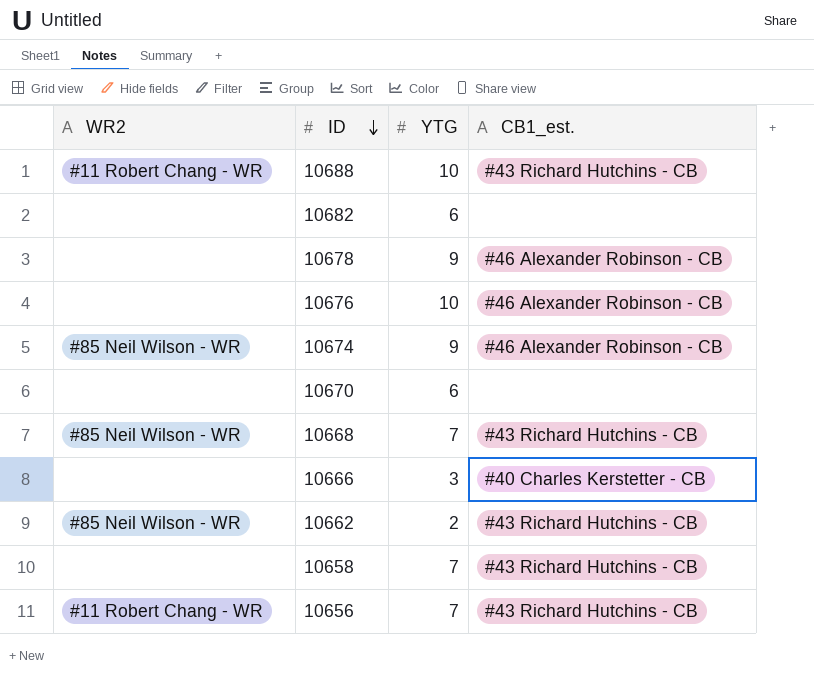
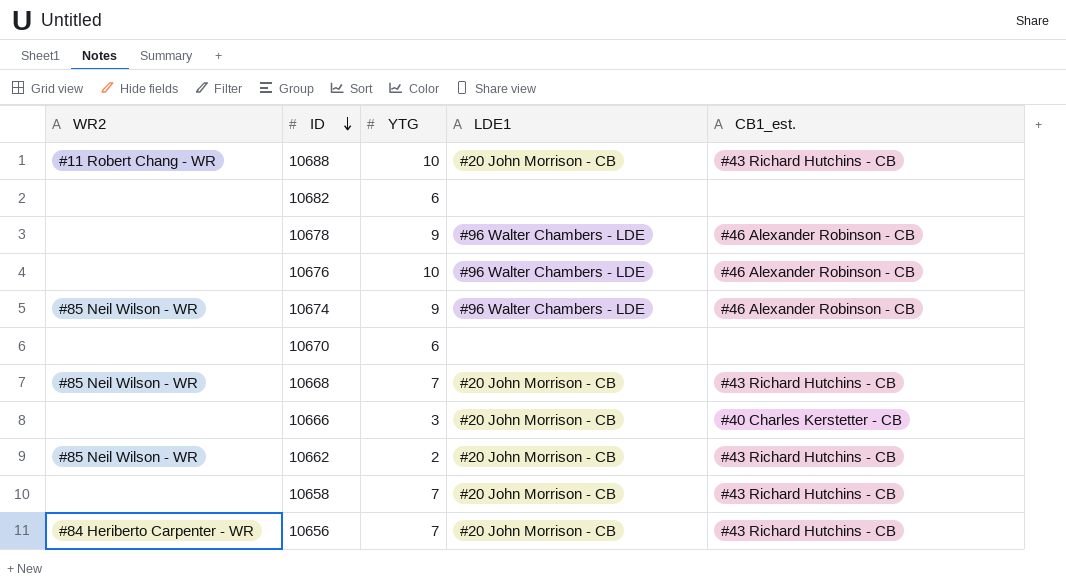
column LDE1 | position: none -> 4
10656 | WR2: #11 Robert Chang - WR -> #84 Heriberto Carpenter - WR

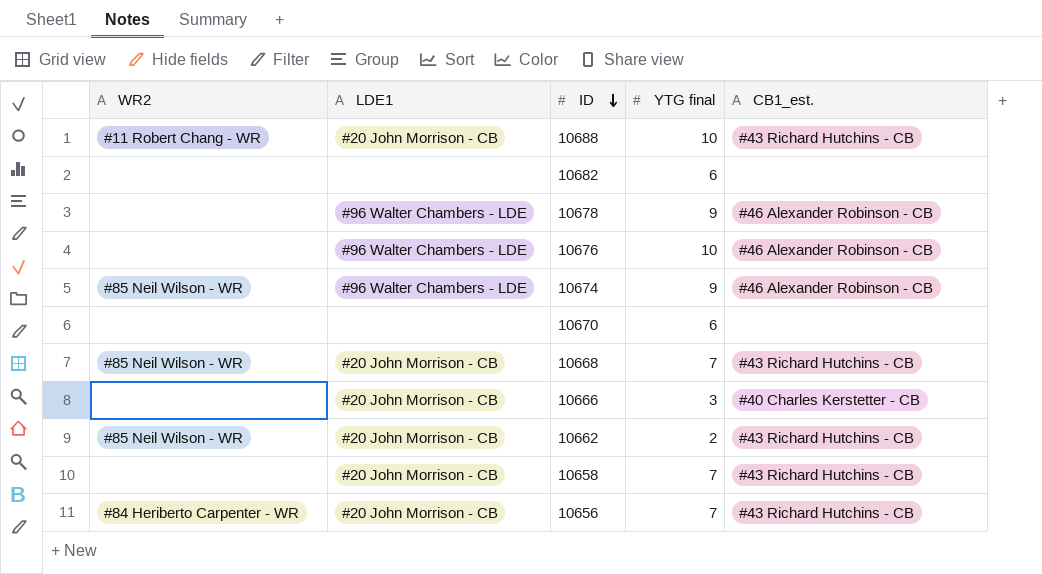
column LDE1 | position: 4 -> 2
column name: YTG -> YTG final

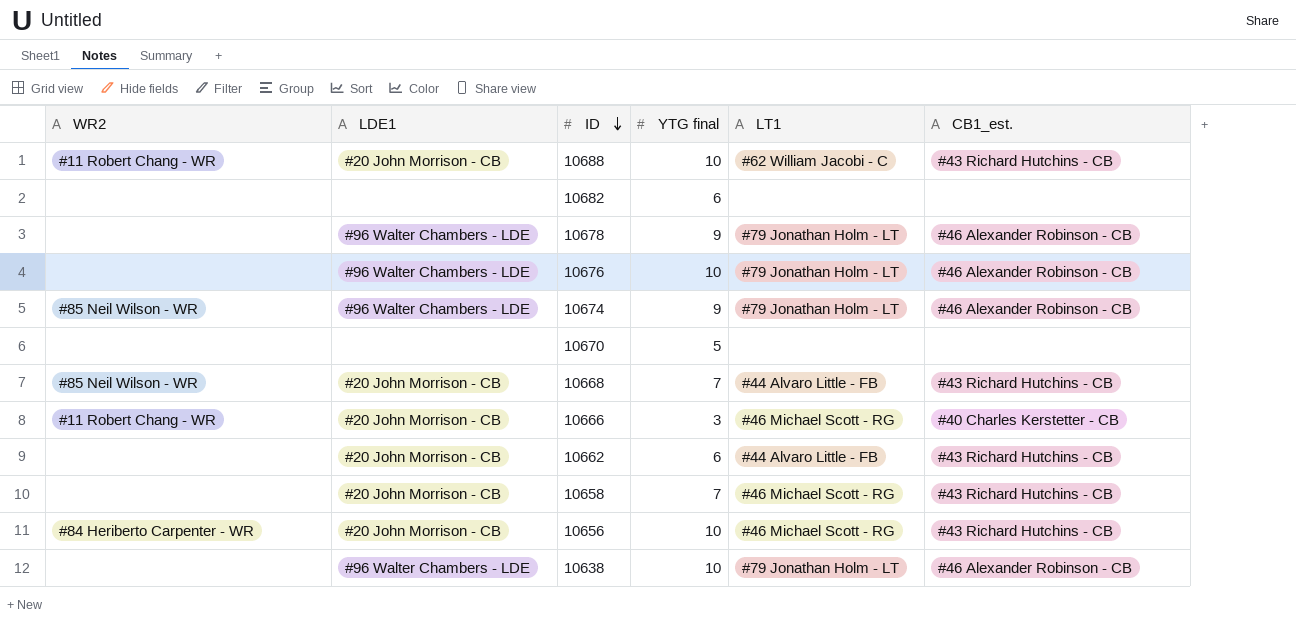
column LT1 | position: none -> 5
10670 | YTG final: 6 -> 5
10666 | WR2: none -> #11 Robert Chang - WR
10662 | WR2: #85 Neil Wilson - WR -> none
10662 | YTG final: 2 -> 6
10656 | YTG final: 7 -> 10
row 10638: none -> none | #96 Walter Chambers - LDE | 10 | #79 Jonathan Holm - LT | #46 Alexander Robinson - CB

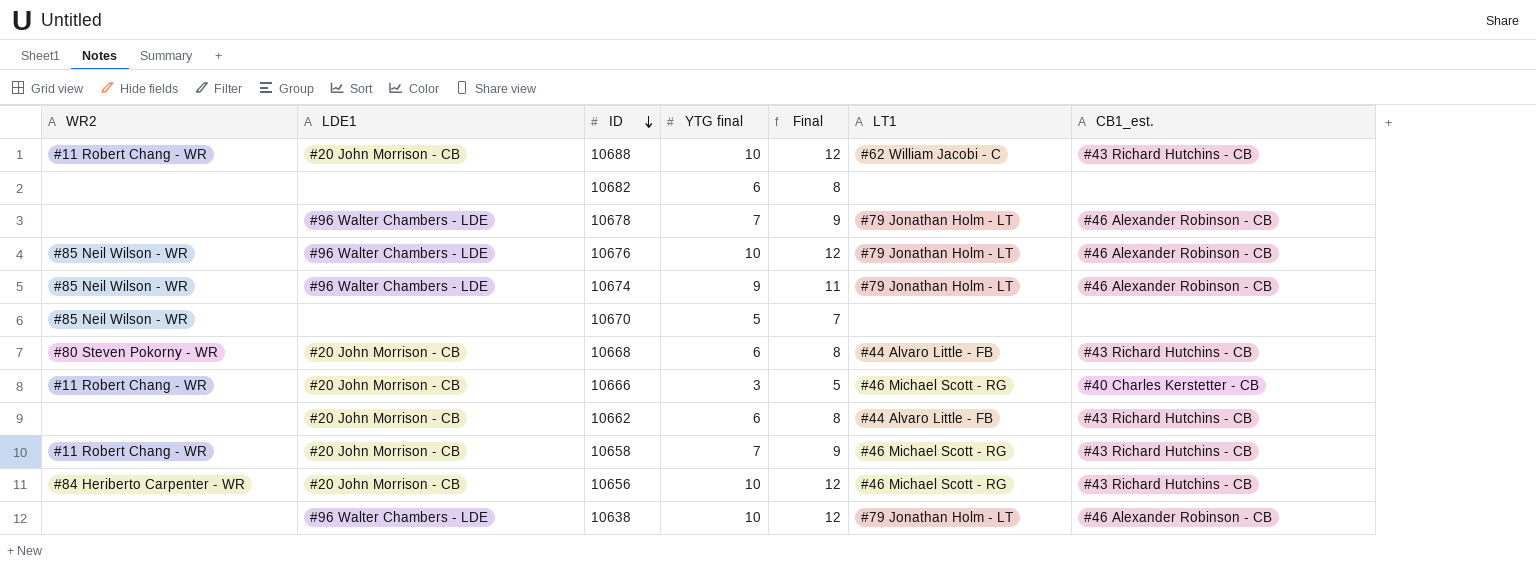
column Final | formula: none -> [YTG final] + 2
10678 | YTG final: 9 -> 7
10676 | WR2: none -> #85 Neil Wilson - WR
10670 | WR2: none -> #85 Neil Wilson - WR
10668 | WR2: #85 Neil Wilson - WR -> #80 Steven Pokorny - WR
10668 | YTG final: 7 -> 6
10658 | WR2: none -> #11 Robert Chang - WR

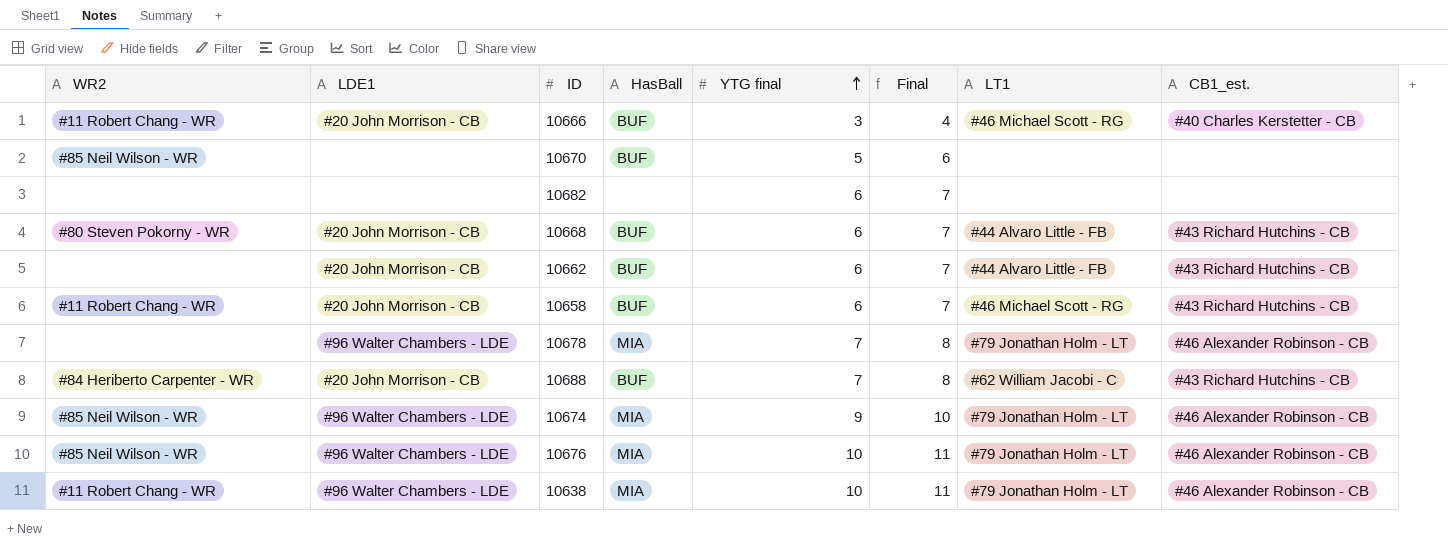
row order: ID descending -> YTG final ascending
column HasBall | position: none -> 4
column Final | formula: [YTG final] + 2 -> [YTG final] + 1
row 10656: #84 Heriberto Carpenter - WR | #20 John Morrison - CB | 10 | 12 | #46 Michael Scott - RG | #43 Richard Hutchins - CB -> none
10658 | YTG final: 7 -> 6
10688 | WR2: #11 Robert Chang - WR -> #84 Heriberto Carpenter - WR
10688 | YTG final: 10 -> 7
10638 | WR2: none -> #11 Robert Chang - WR

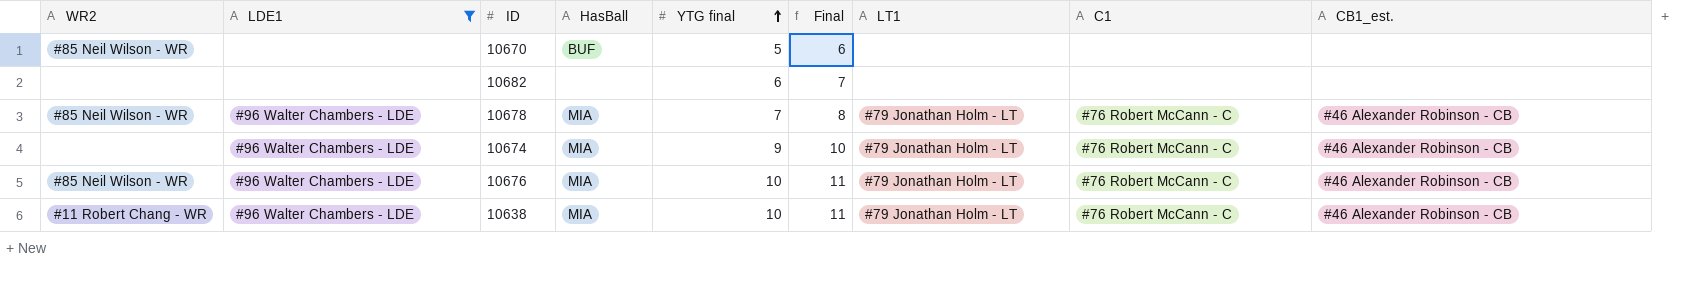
filter: none -> LDE1 != #20 John Morrison - CB
column C1 | position: none -> 8
10678 | WR2: none -> #85 Neil Wilson - WR
10674 | WR2: #85 Neil Wilson - WR -> none

